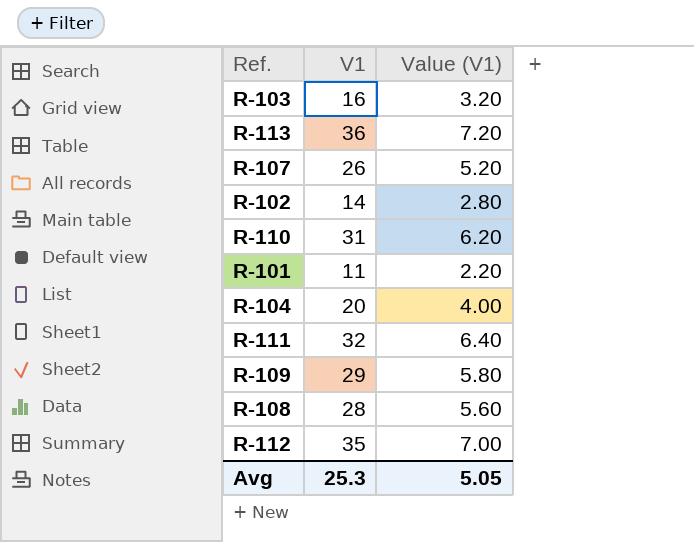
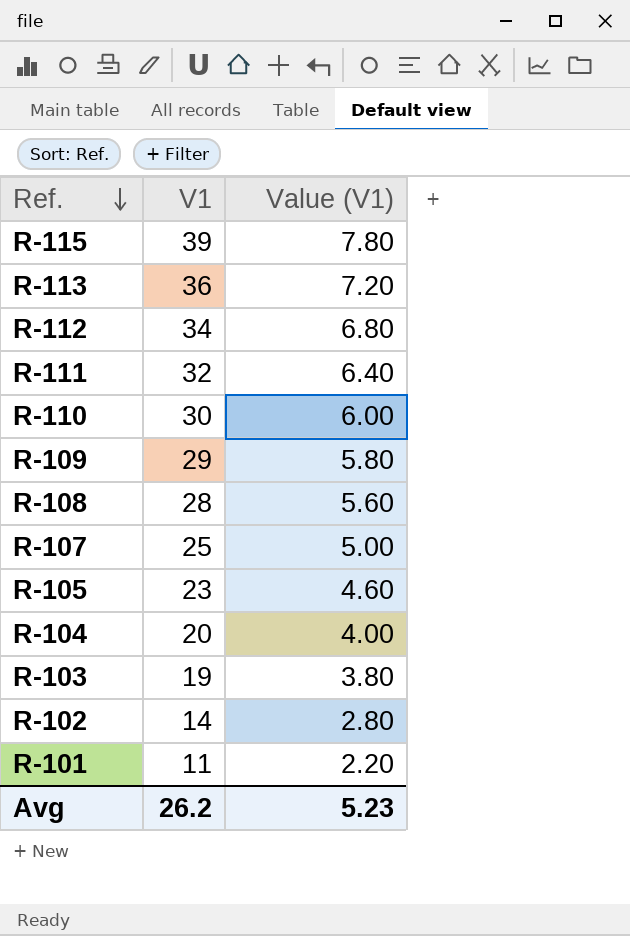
row order: none -> Ref. descending
row R-115: none -> 39 | 7.80
R-112 | V1: 35 -> 34
R-112 | Value (V1): 7.00 -> 6.80
R-110 | V1: 31 -> 30
R-110 | Value (V1): 6.20 -> 6.00
R-107 | V1: 26 -> 25
R-107 | Value (V1): 5.20 -> 5.00
row R-105: none -> 23 | 4.60
R-103 | V1: 16 -> 19
R-103 | Value (V1): 3.20 -> 3.80
Avg | V1: 25.3 -> 26.2
Avg | Value (V1): 5.05 -> 5.23

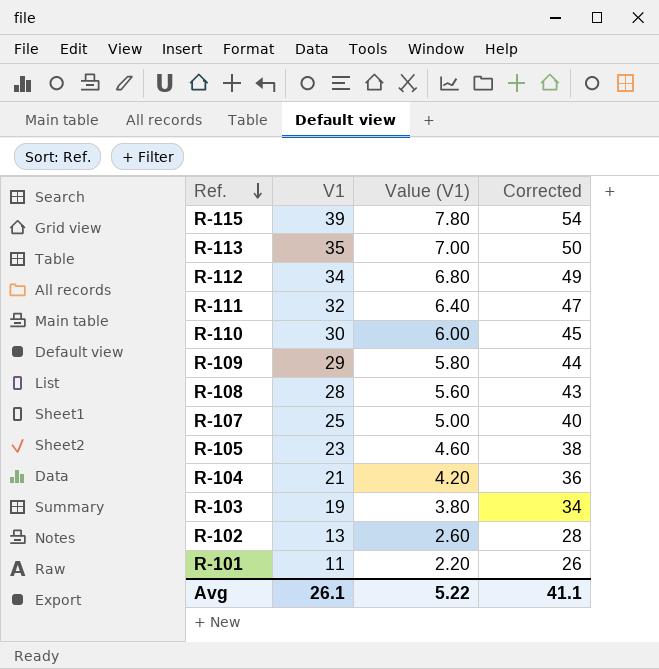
column Corrected | formula: none -> [V1] + 15
R-113 | V1: 36 -> 35
R-113 | Value (V1): 7.20 -> 7.00
R-104 | V1: 20 -> 21
R-104 | Value (V1): 4.00 -> 4.20
R-102 | V1: 14 -> 13
R-102 | Value (V1): 2.80 -> 2.60
Avg | V1: 26.2 -> 26.1
Avg | Value (V1): 5.23 -> 5.22

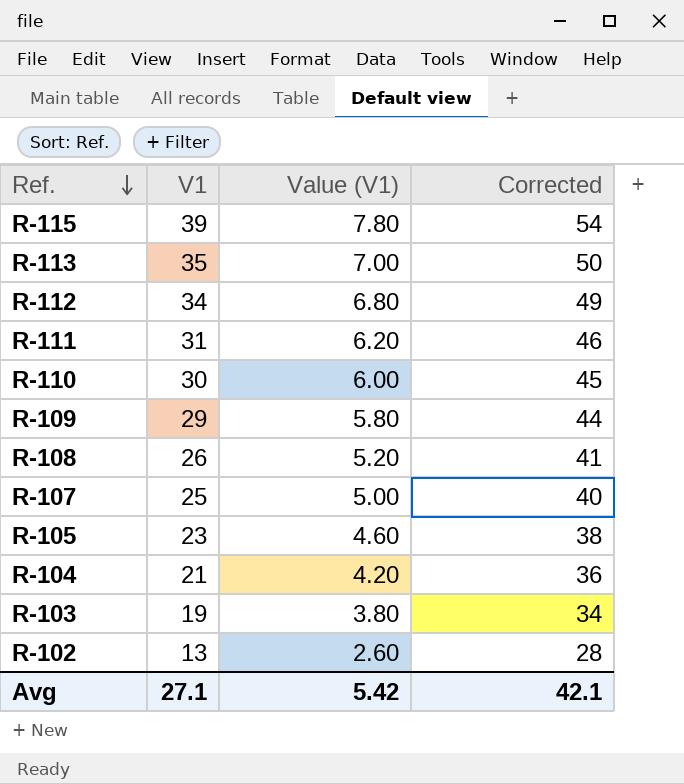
row R-101: 11 | 2.20 | 26 -> none
R-111 | V1: 32 -> 31
R-111 | Value (V1): 6.40 -> 6.20
R-111 | Corrected: 47 -> 46
R-108 | V1: 28 -> 26
R-108 | Value (V1): 5.60 -> 5.20
R-108 | Corrected: 43 -> 41
Avg | V1: 26.1 -> 27.1
Avg | Value (V1): 5.22 -> 5.42
Avg | Corrected: 41.1 -> 42.1

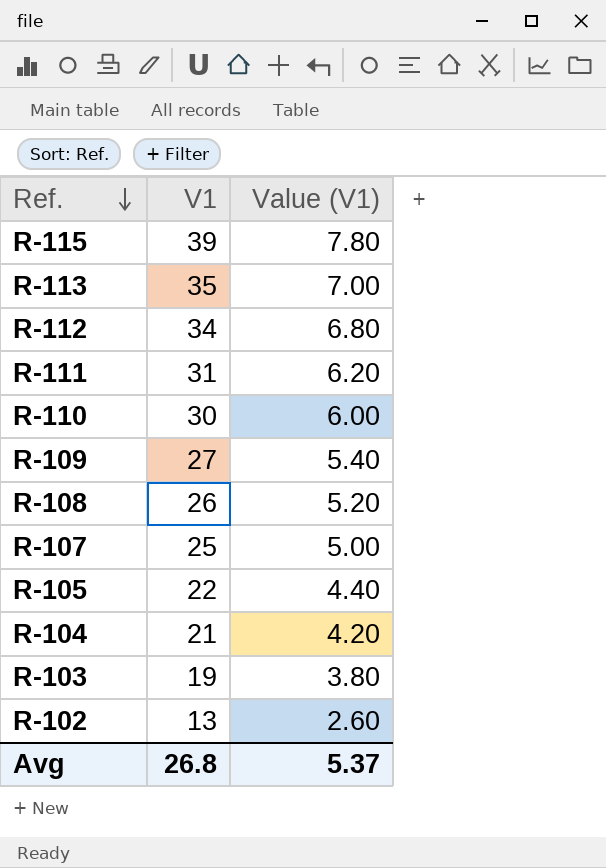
column Corrected | formula: [V1] + 15 -> none
R-109 | V1: 29 -> 27
R-109 | Value (V1): 5.80 -> 5.40
R-105 | V1: 23 -> 22
R-105 | Value (V1): 4.60 -> 4.40
Avg | V1: 27.1 -> 26.8
Avg | Value (V1): 5.42 -> 5.37

